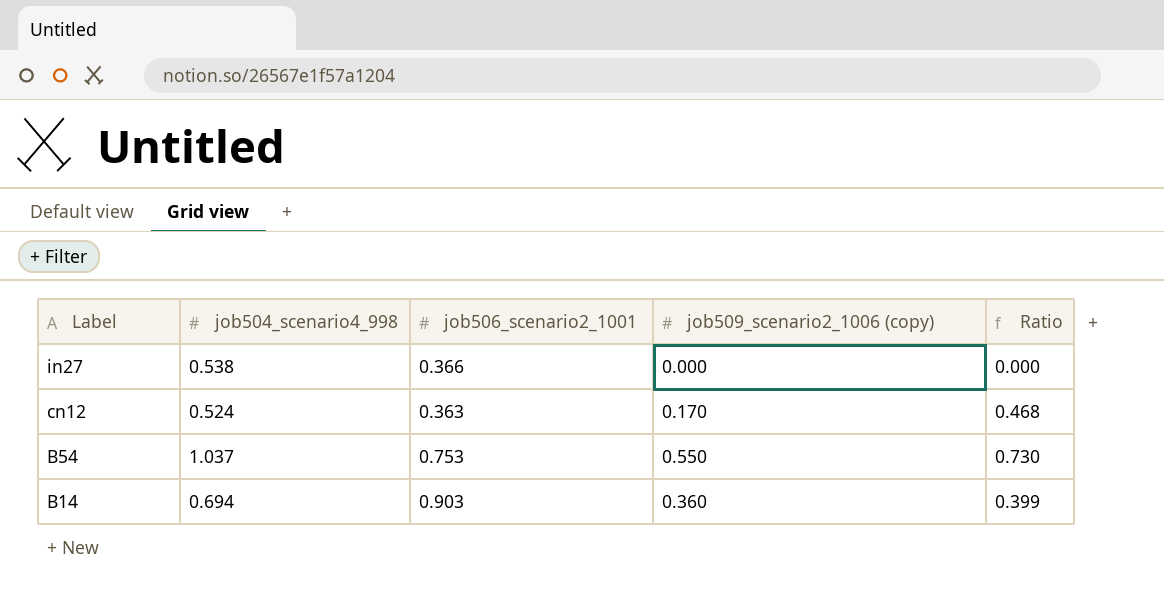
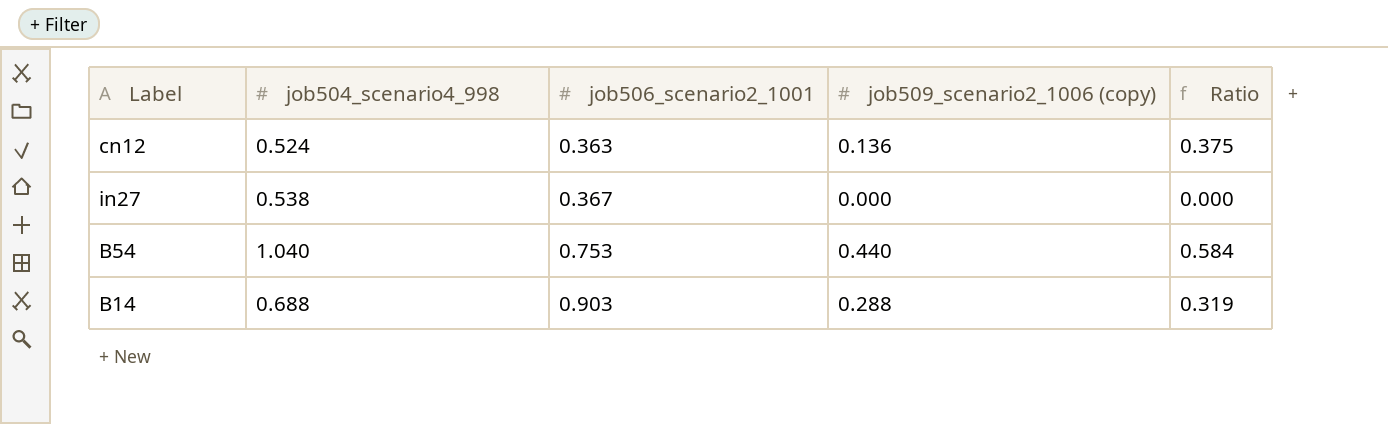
row order: Label descending -> job506_scenario2_1001 ascending
cn12 | job509_scenario2_1006 (copy): 0.170 -> 0.136
cn12 | Ratio: 0.468 -> 0.375
in27 | job506_scenario2_1001: 0.366 -> 0.367
B54 | job504_scenario4_998: 1.037 -> 1.040
B54 | job509_scenario2_1006 (copy): 0.550 -> 0.440
B54 | Ratio: 0.730 -> 0.584
B14 | job504_scenario4_998: 0.694 -> 0.688
B14 | job509_scenario2_1006 (copy): 0.360 -> 0.288
B14 | Ratio: 0.399 -> 0.319

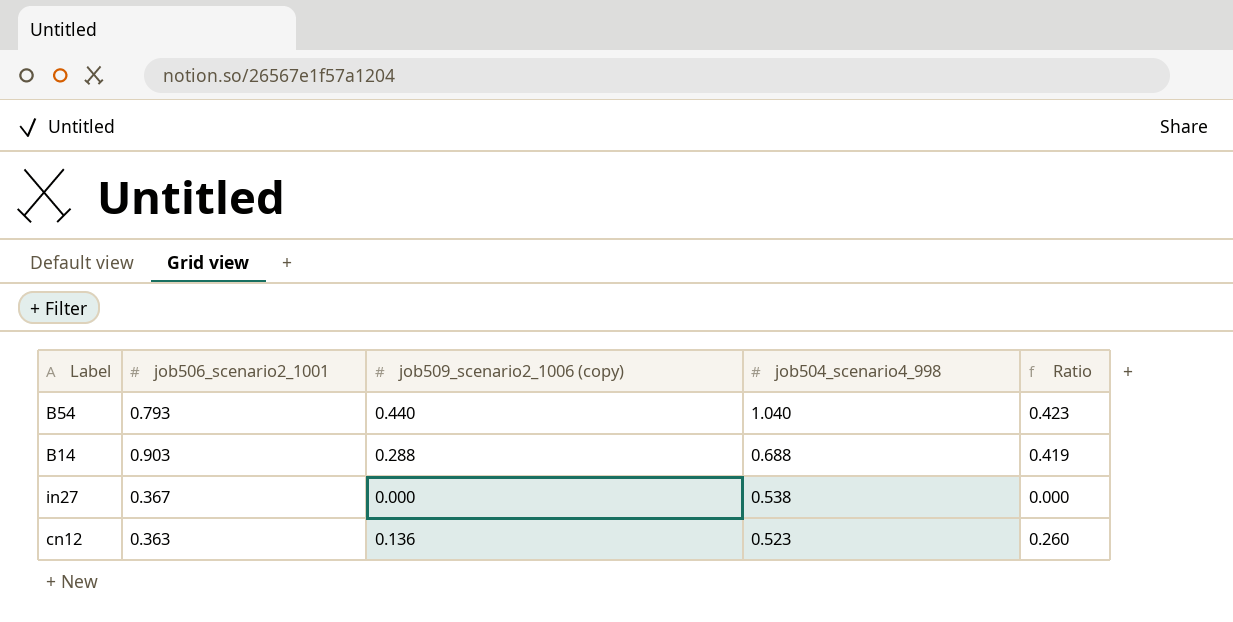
row order: job506_scenario2_1001 ascending -> job504_scenario4_998 descending
column job504_scenario4_998 | position: 2 -> 4
column Ratio | formula: [job509_scenario2_1006 (copy)] / [job506_scenario2_1001] -> [job509_scenario2_1006 (copy)] / [job504_scenario4_998]
B54 | job506_scenario2_1001: 0.753 -> 0.793
cn12 | job504_scenario4_998: 0.524 -> 0.523

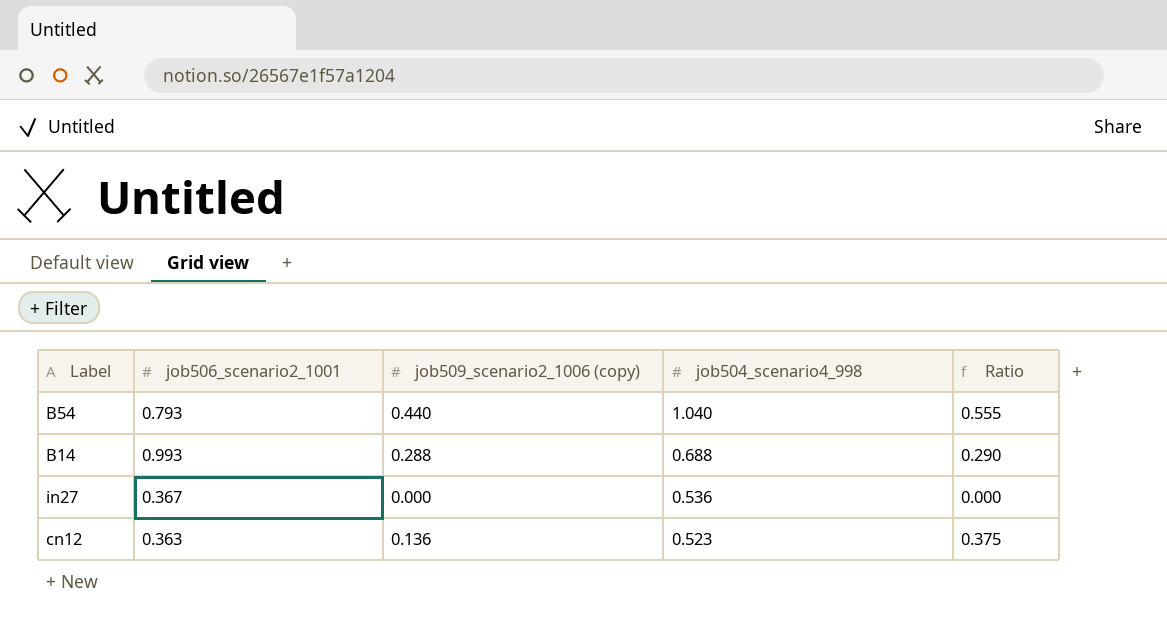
column Ratio | formula: [job509_scenario2_1006 (copy)] / [job504_scenario4_998] -> [job509_scenario2_1006 (copy)] / [job506_scenario2_1001]
B14 | job506_scenario2_1001: 0.903 -> 0.993
in27 | job504_scenario4_998: 0.538 -> 0.536

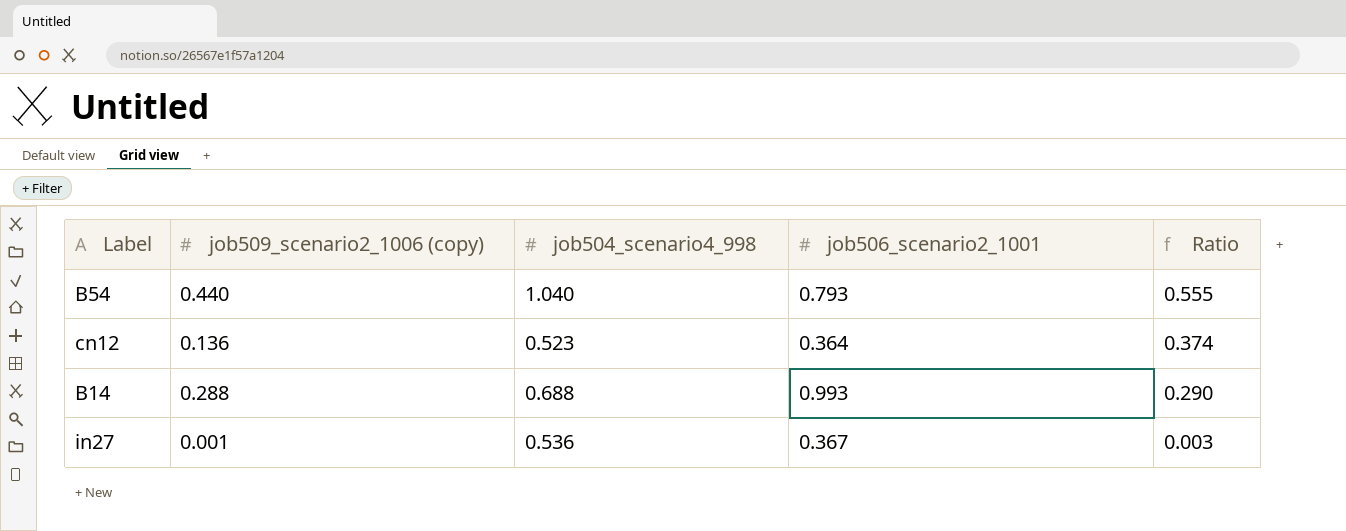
row order: job504_scenario4_998 descending -> Ratio descending
column job506_scenario2_1001 | position: 2 -> 4
cn12 | job506_scenario2_1001: 0.363 -> 0.364
cn12 | Ratio: 0.375 -> 0.374
in27 | job509_scenario2_1006 (copy): 0.000 -> 0.001
in27 | Ratio: 0.000 -> 0.003

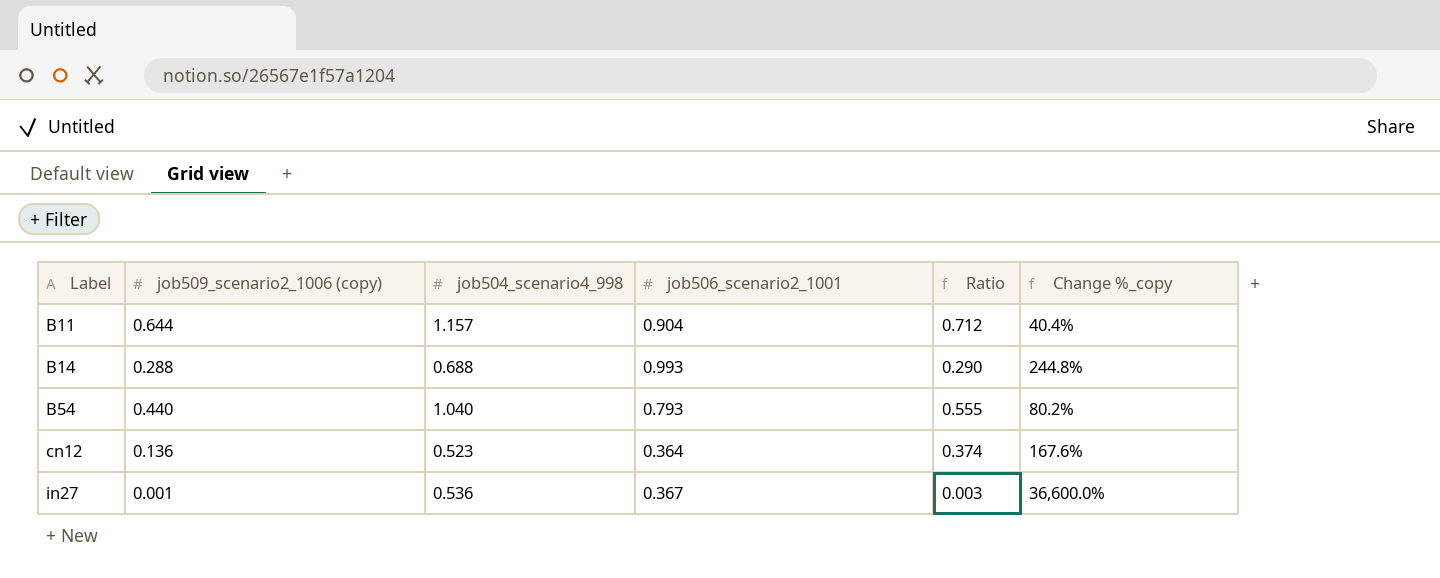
row order: Ratio descending -> Label ascending
column Change %_copy | formula: none -> ([job506_scenario2_1001] - [job509_scenario2_1006 (copy)]) / [job509_scenario2_1006 (copy)]
row B11: none -> 0.644 | 1.157 | 0.904 | 0.712 | 40.4%

